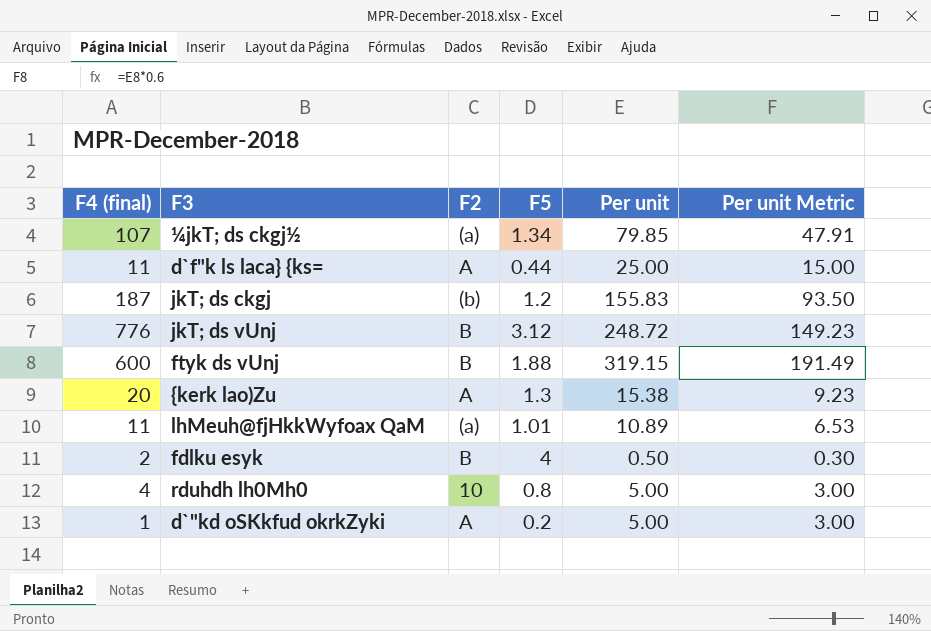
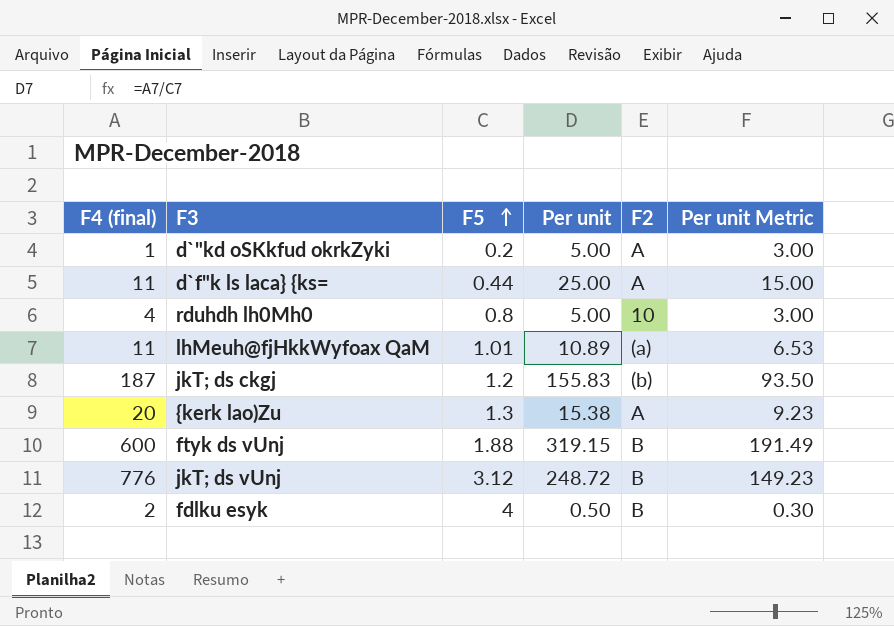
row order: none -> F5 ascending
column F2 | position: 3 -> 5
row ¼jkT; ds ckgj½: 107 | (a) | 1.34 | 79.85 | 47.91 -> none

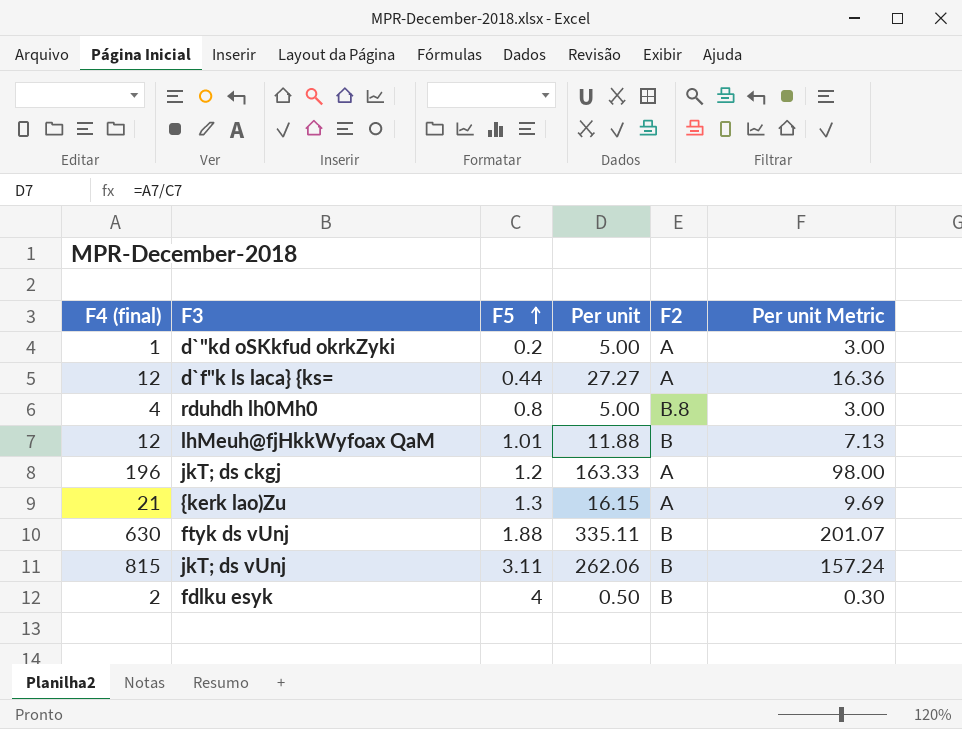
d`f"k ls laca} {ks= | F4 (final): 11 -> 12
d`f"k ls laca} {ks= | Per unit: 25.00 -> 27.27
d`f"k ls laca} {ks= | Per unit Metric: 15.00 -> 16.36
rduhdh lh0Mh0 | F2: 10 -> B.8
lhMeuh@fjHkkWyfoax QaM | F4 (final): 11 -> 12
lhMeuh@fjHkkWyfoax QaM | Per unit: 10.89 -> 11.88
lhMeuh@fjHkkWyfoax QaM | F2: (a) -> B
lhMeuh@fjHkkWyfoax QaM | Per unit Metric: 6.53 -> 7.13
jkT; ds ckgj | F4 (final): 187 -> 196
jkT; ds ckgj | Per unit: 155.83 -> 163.33
jkT; ds ckgj | F2: (b) -> A
jkT; ds ckgj | Per unit Metric: 93.50 -> 98.00
{kerk lao)Zu | F4 (final): 20 -> 21
{kerk lao)Zu | Per unit: 15.38 -> 16.15
{kerk lao)Zu | Per unit Metric: 9.23 -> 9.69
ftyk ds vUnj | F4 (final): 600 -> 630
ftyk ds vUnj | Per unit: 319.15 -> 335.11
ftyk ds vUnj | Per unit Metric: 191.49 -> 201.07
jkT; ds vUnj | F4 (final): 776 -> 815
jkT; ds vUnj | F5: 3.12 -> 3.11
jkT; ds vUnj | Per unit: 248.72 -> 262.06
jkT; ds vUnj | Per unit Metric: 149.23 -> 157.24

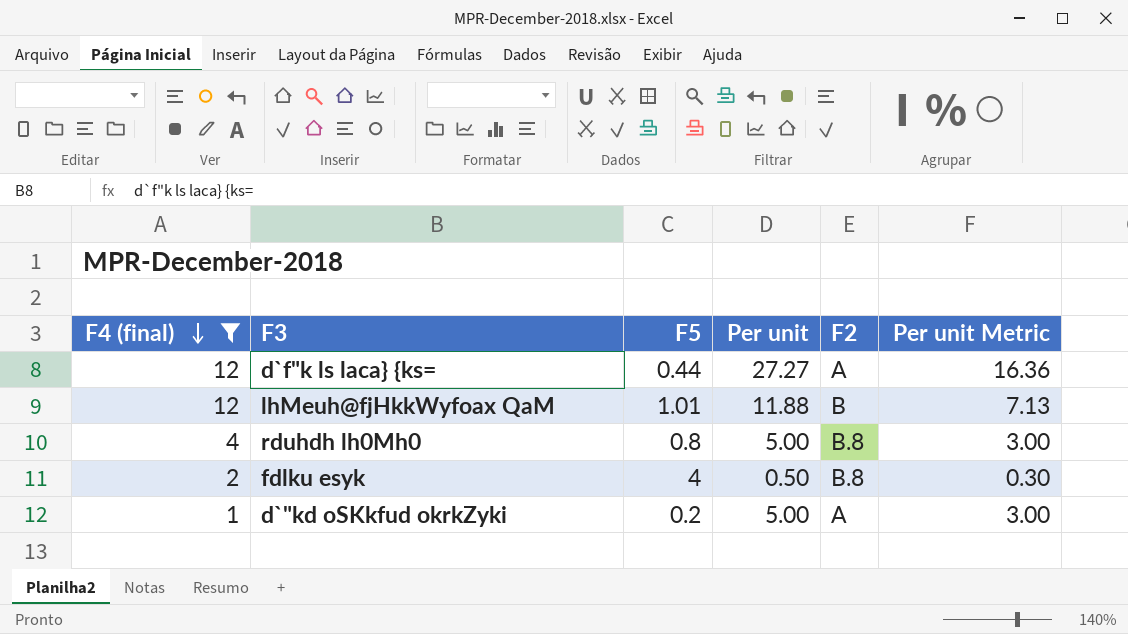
filter: none -> F4 (final) <= 12
row order: F5 ascending -> F4 (final) descending
fdlku esyk | F2: B -> B.8

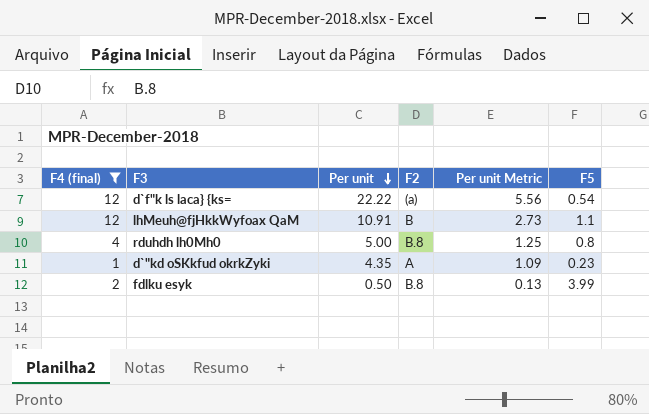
row order: F4 (final) descending -> Per unit descending
column Per unit Metric | formula: [Per unit] * 0.6 -> [Per unit] * 0.25
column F5 | position: 3 -> 6
d`f"k ls laca} {ks= | Per unit: 27.27 -> 22.22
d`f"k ls laca} {ks= | F2: A -> (a)
d`f"k ls laca} {ks= | F5: 0.44 -> 0.54
lhMeuh@fjHkkWyfoax QaM | Per unit: 11.88 -> 10.91
lhMeuh@fjHkkWyfoax QaM | F5: 1.01 -> 1.1
d`"kd oSKkfud okrkZyki | Per unit: 5.00 -> 4.35
d`"kd oSKkfud okrkZyki | F5: 0.2 -> 0.23
fdlku esyk | F5: 4 -> 3.99

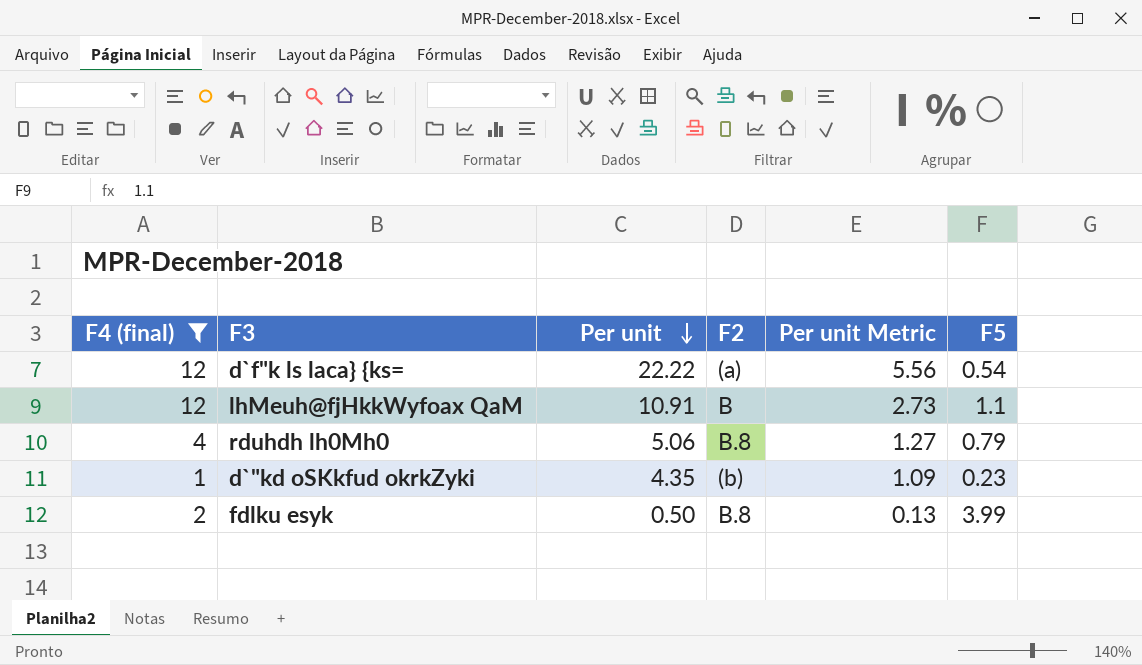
rduhdh lh0Mh0 | Per unit: 5.00 -> 5.06
rduhdh lh0Mh0 | Per unit Metric: 1.25 -> 1.27
rduhdh lh0Mh0 | F5: 0.8 -> 0.79
d`"kd oSKkfud okrkZyki | F2: A -> (b)

